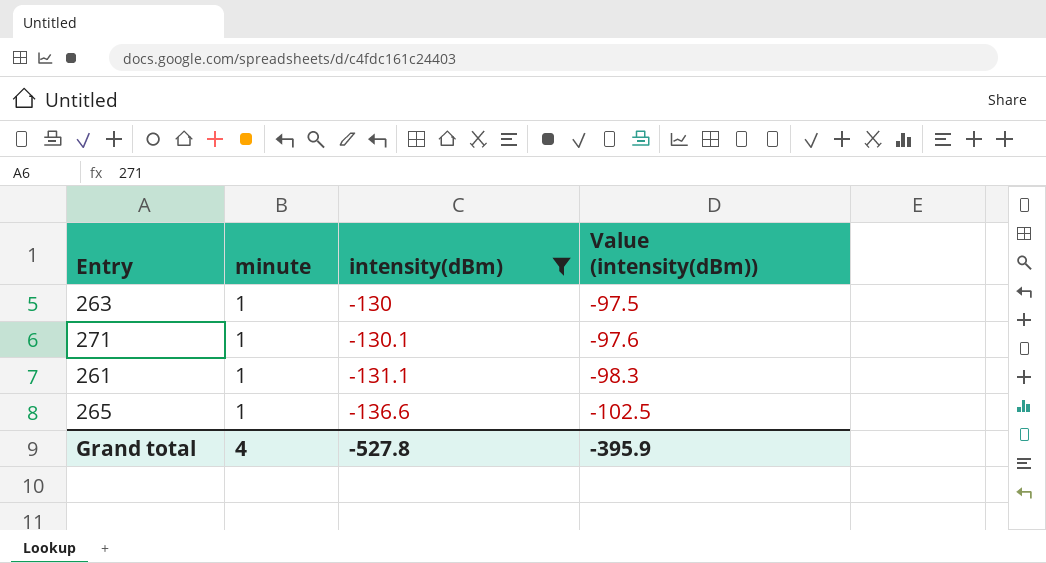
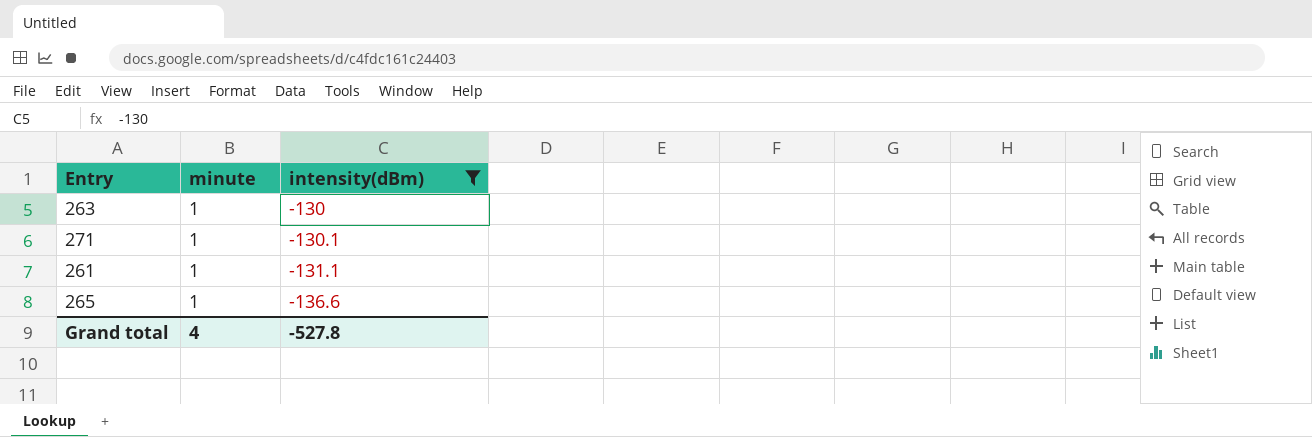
column Value (intensity(dBm)) | formula: [intensity(dBm)] * 0.75 -> none

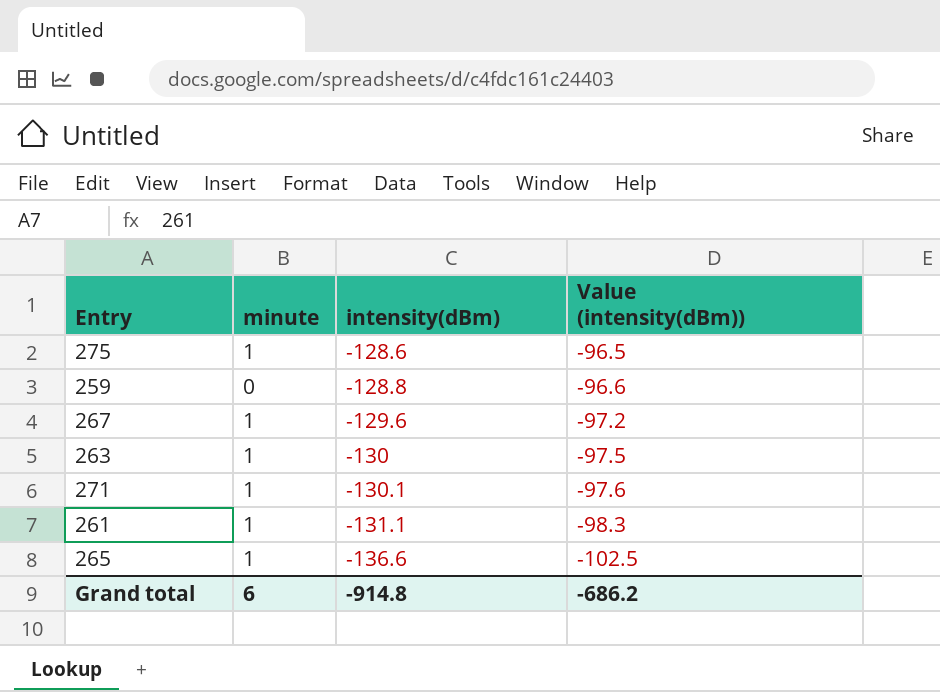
filter: intensity(dBm) <= -130 -> none
column Value (intensity(dBm)) | formula: none -> [intensity(dBm)] * 0.75
Grand total | minute: 4 -> 6
Grand total | intensity(dBm): -527.8 -> -914.8

